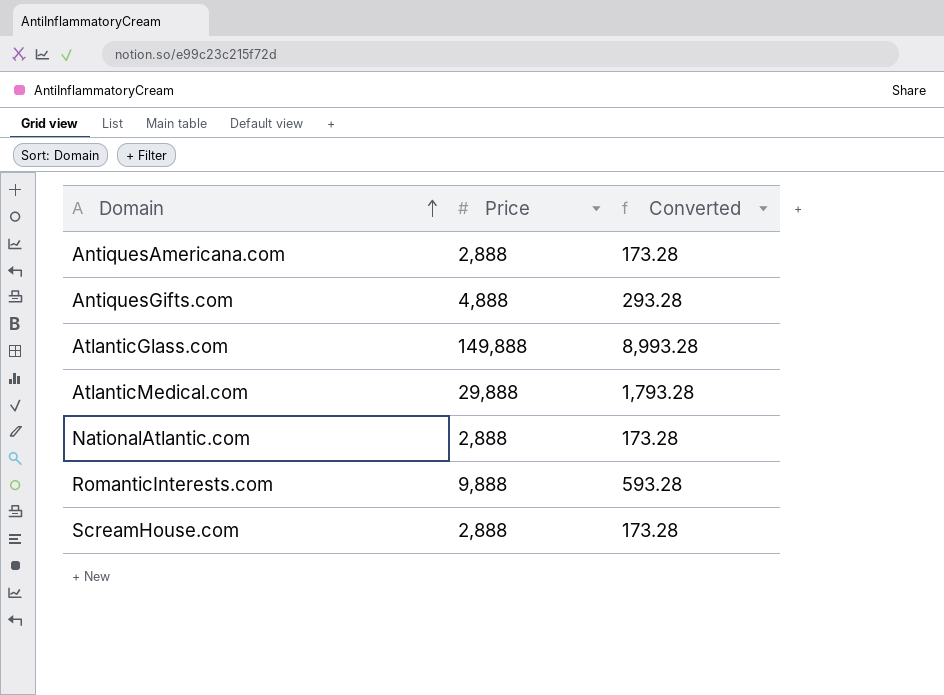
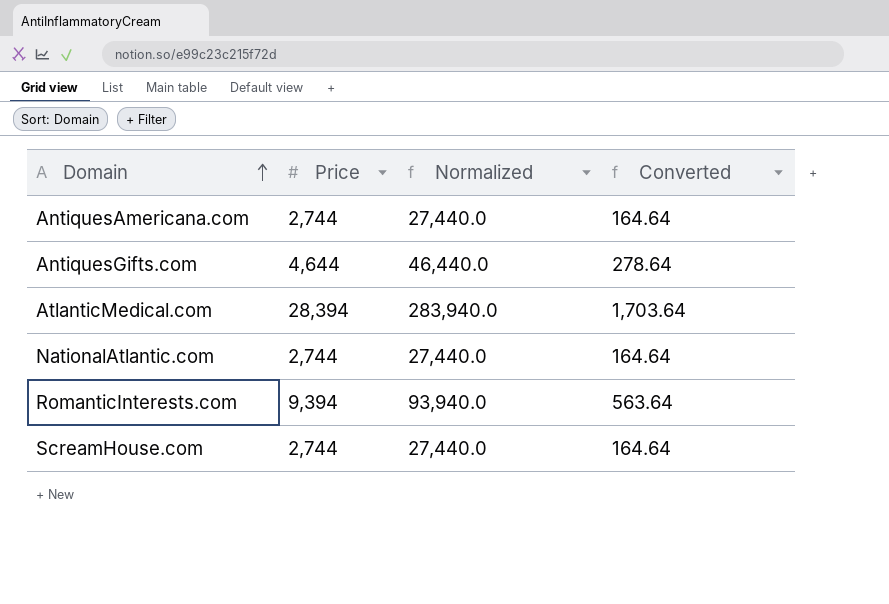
column Normalized | formula: none -> [Price] * 10
row AtlanticGlass.com: 149,888 | 8,993.28 -> none
AntiquesAmericana.com | Price: 2,888 -> 2,744
AntiquesAmericana.com | Converted: 173.28 -> 164.64
AntiquesGifts.com | Price: 4,888 -> 4,644
AntiquesGifts.com | Converted: 293.28 -> 278.64
AtlanticMedical.com | Price: 29,888 -> 28,394
AtlanticMedical.com | Converted: 1,793.28 -> 1,703.64
NationalAtlantic.com | Price: 2,888 -> 2,744
NationalAtlantic.com | Converted: 173.28 -> 164.64
RomanticInterests.com | Price: 9,888 -> 9,394
RomanticInterests.com | Converted: 593.28 -> 563.64
ScreamHouse.com | Price: 2,888 -> 2,744
ScreamHouse.com | Converted: 173.28 -> 164.64

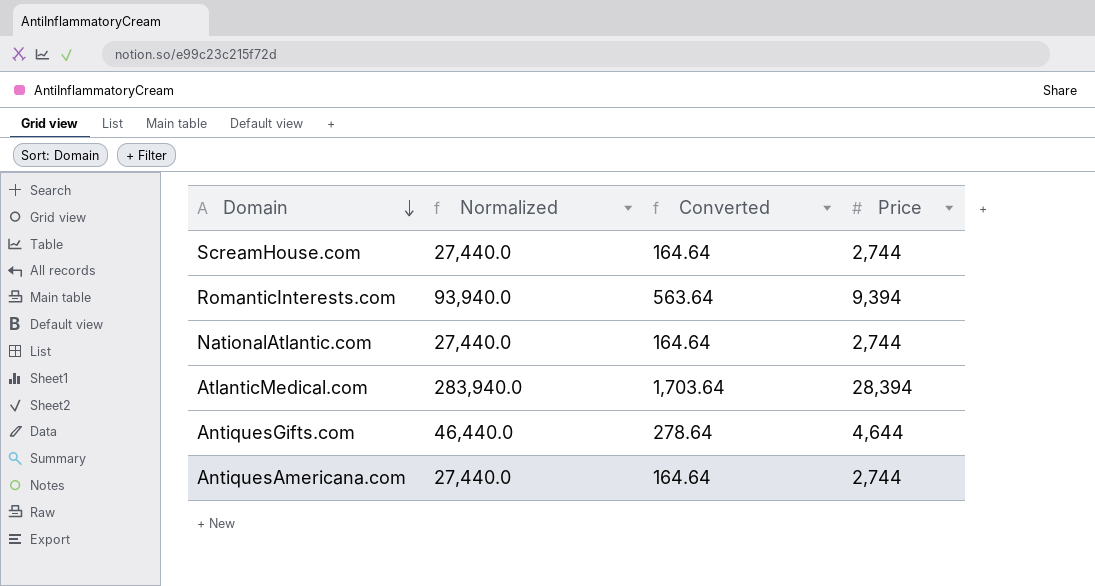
row order: Domain ascending -> Domain descending
column Price | position: 2 -> 4

